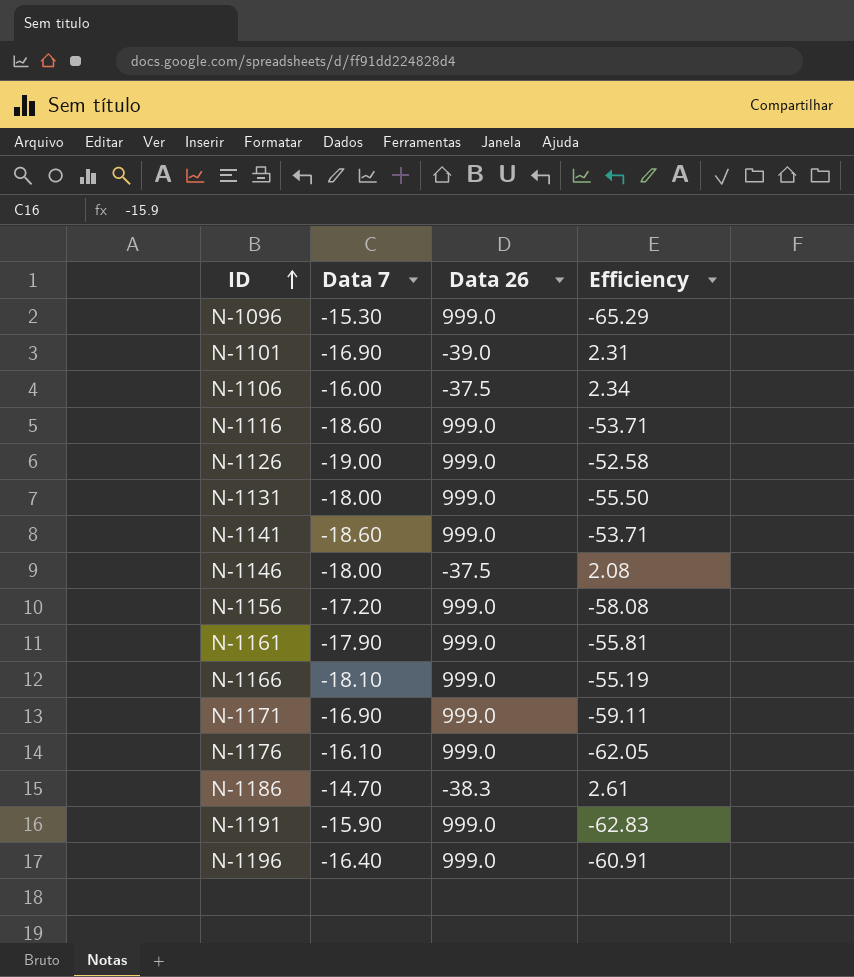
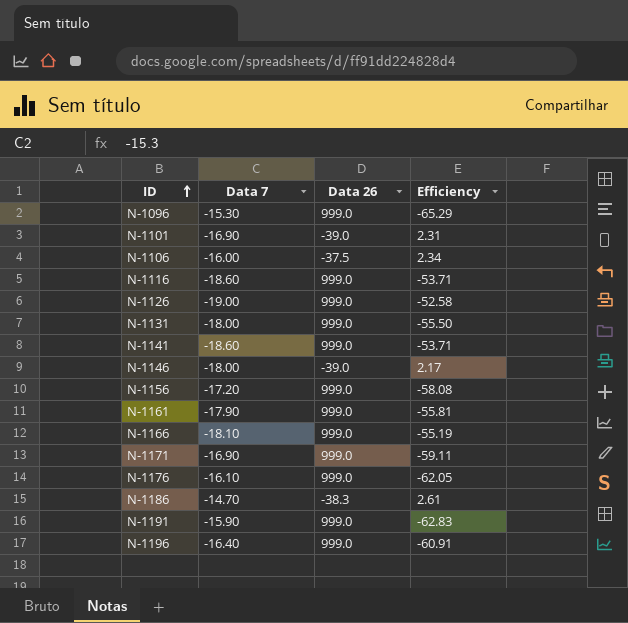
N-1146 | Data 26: -37.5 -> -39.0
N-1146 | Efficiency: 2.08 -> 2.17

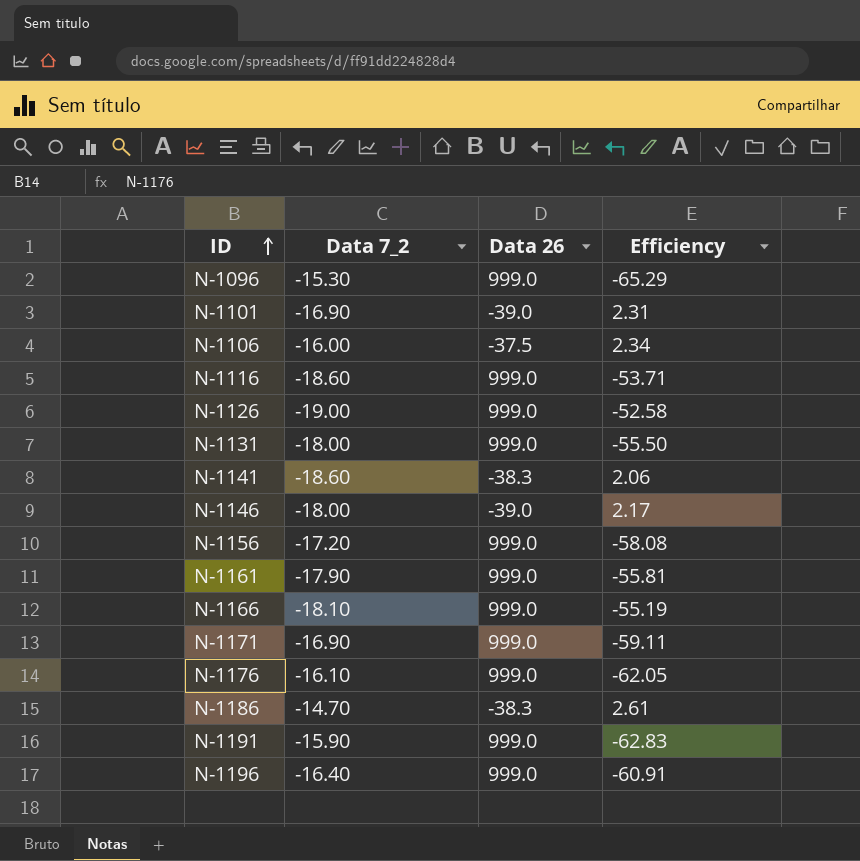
column name: Data 7 -> Data 7_2
N-1141 | Data 26: 999.0 -> -38.3
N-1141 | Efficiency: -53.71 -> 2.06

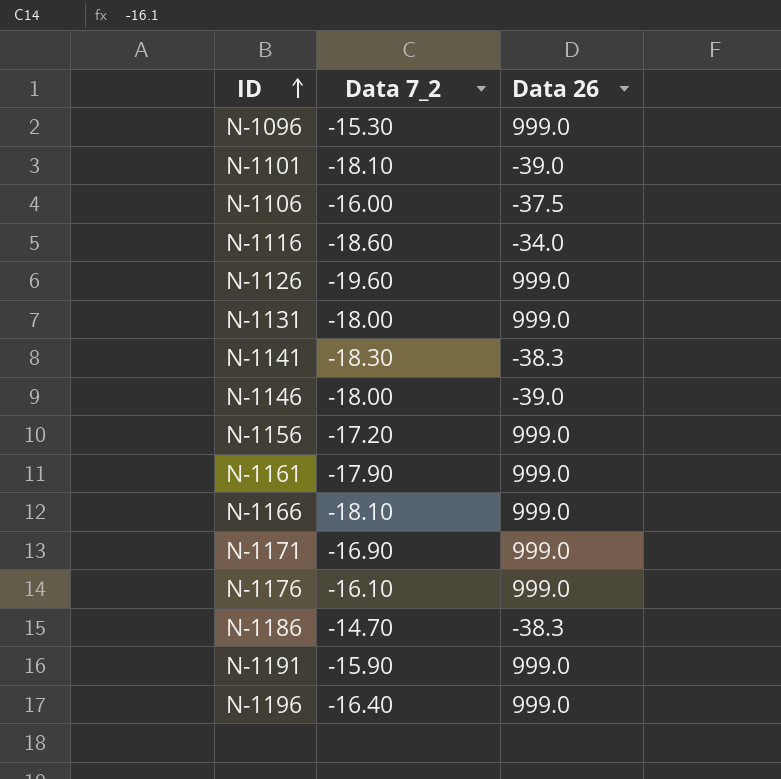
column Efficiency | formula: [Data 26] / [Data 7_2] -> none
N-1101 | Data 7_2: -16.90 -> -18.10
N-1116 | Data 26: 999.0 -> -34.0
N-1126 | Data 7_2: -19.00 -> -19.60
N-1141 | Data 7_2: -18.60 -> -18.30

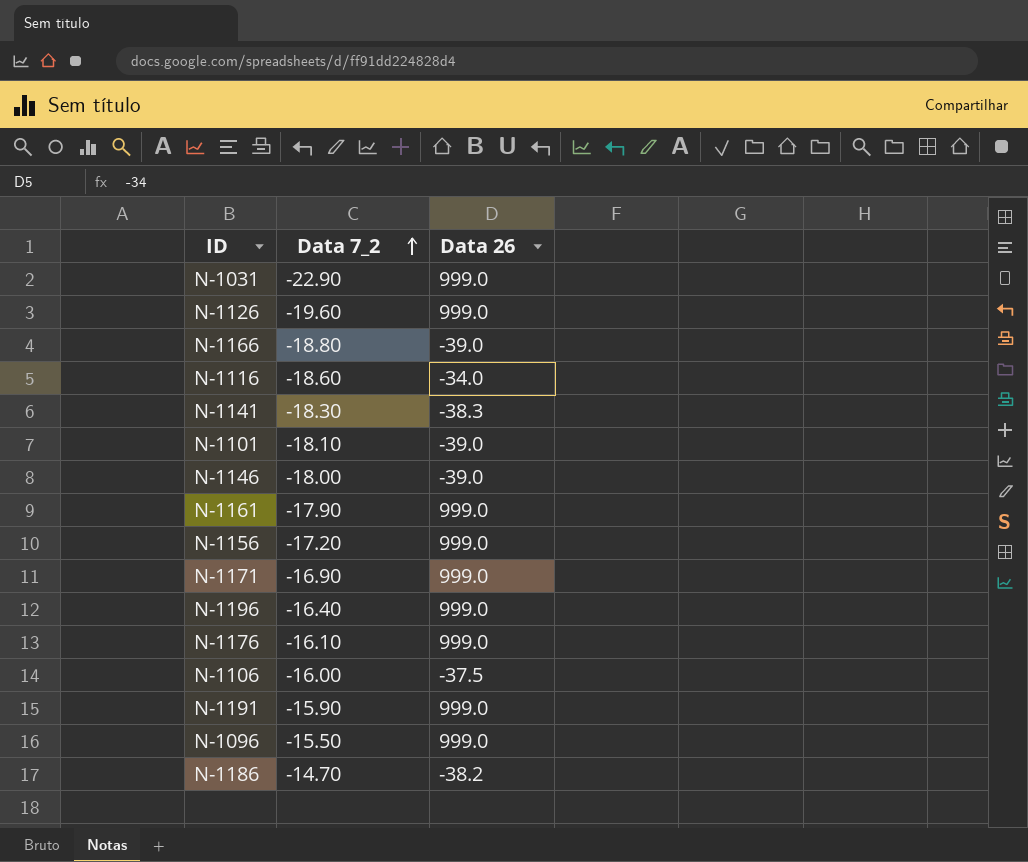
row order: ID ascending -> Data 7_2 ascending
row N-1131: -18.00 | 999.0 -> none
row N-1031: none -> -22.90 | 999.0
N-1166 | Data 7_2: -18.10 -> -18.80
N-1166 | Data 26: 999.0 -> -39.0
N-1096 | Data 7_2: -15.30 -> -15.50
N-1186 | Data 26: -38.3 -> -38.2

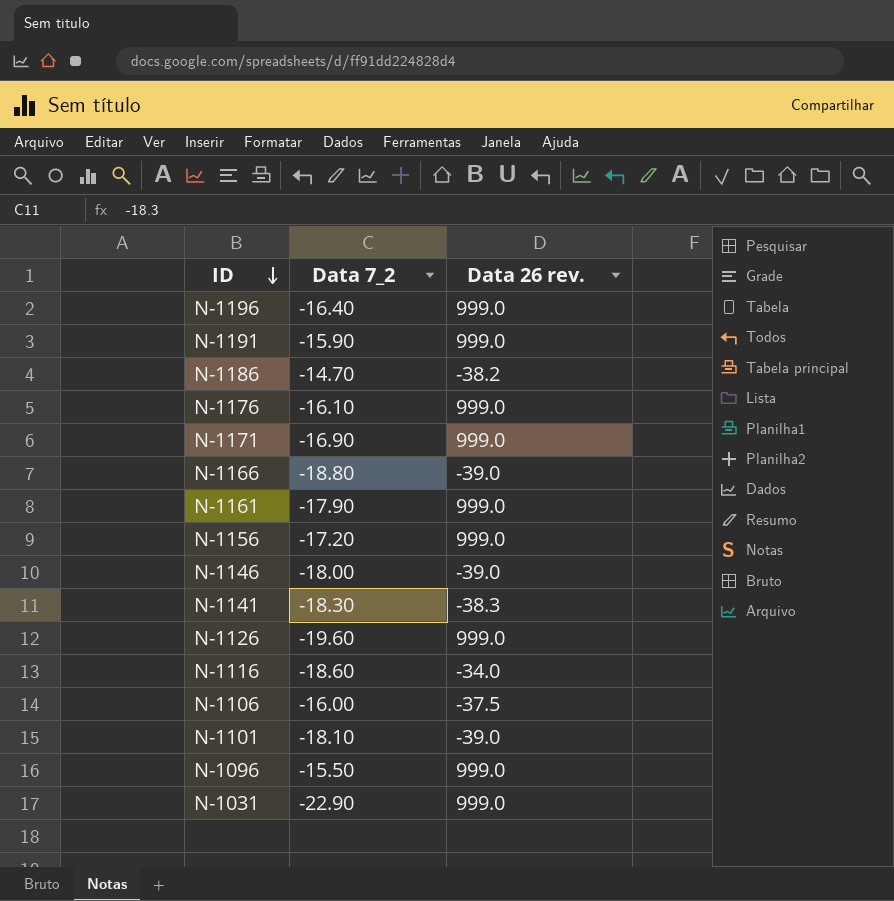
row order: Data 7_2 ascending -> ID descending
column name: Data 26 -> Data 26 rev.

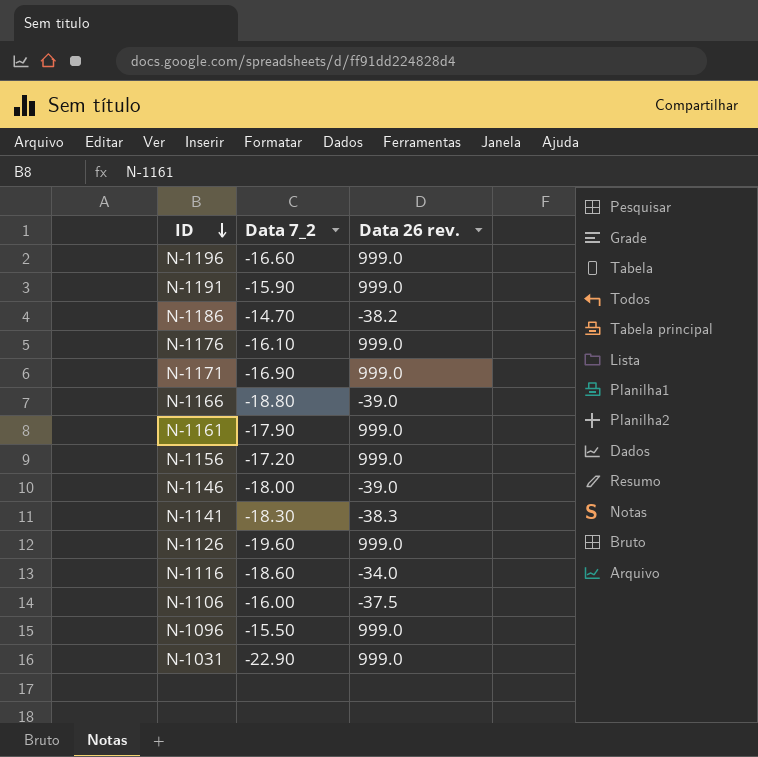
row N-1101: -18.10 | -39.0 -> none
N-1196 | Data 7_2: -16.40 -> -16.60

